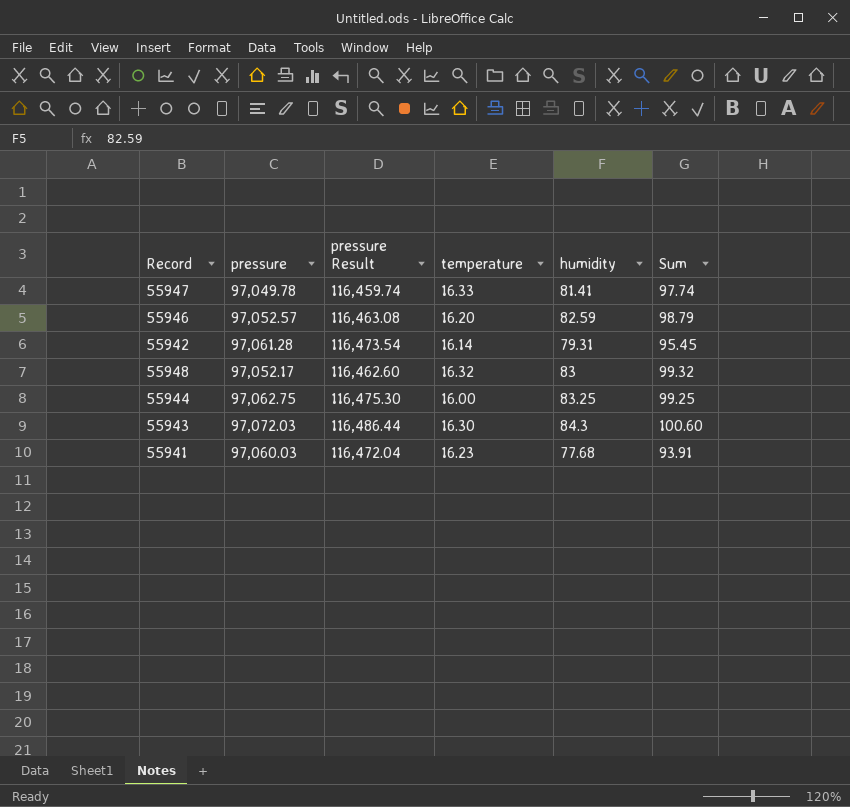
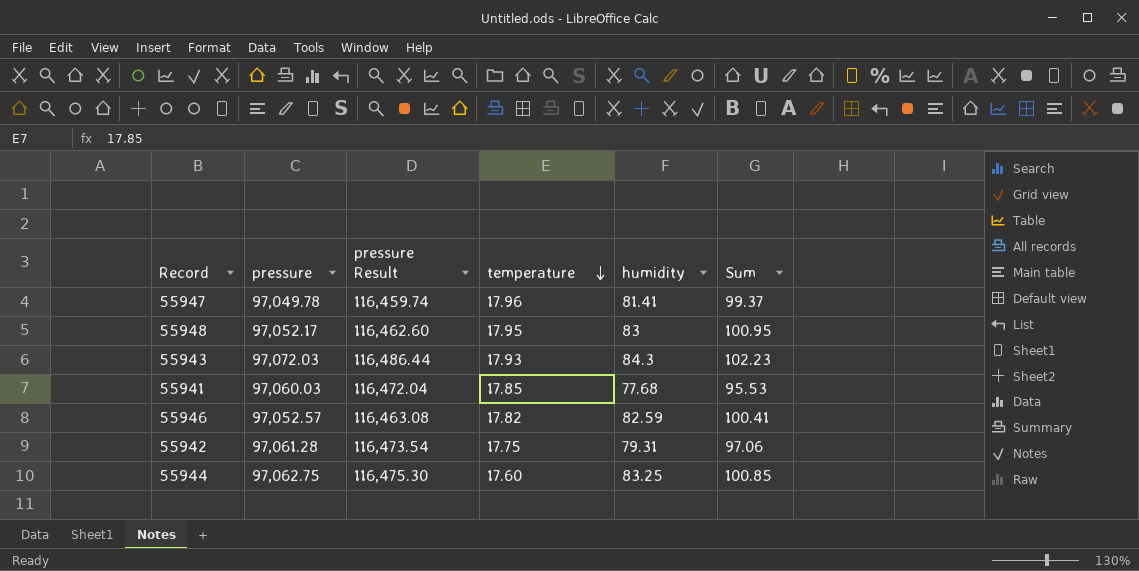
row order: none -> temperature descending
55947 | temperature: 16.33 -> 17.96
55947 | Sum: 97.74 -> 99.37
55948 | temperature: 16.32 -> 17.95
55948 | Sum: 99.32 -> 100.95
55943 | temperature: 16.30 -> 17.93
55943 | Sum: 100.60 -> 102.23
55941 | temperature: 16.23 -> 17.85
55941 | Sum: 93.91 -> 95.53
55946 | temperature: 16.20 -> 17.82
55946 | Sum: 98.79 -> 100.41
55942 | temperature: 16.14 -> 17.75
55942 | Sum: 95.45 -> 97.06
55944 | temperature: 16.00 -> 17.60
55944 | Sum: 99.25 -> 100.85

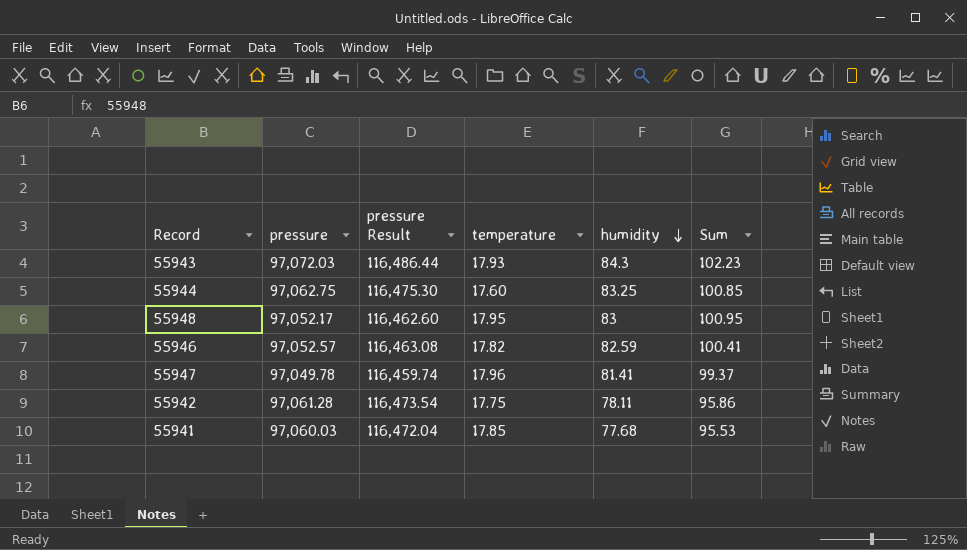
row order: temperature descending -> humidity descending
55942 | humidity: 79.31 -> 78.11
55942 | Sum: 97.06 -> 95.86

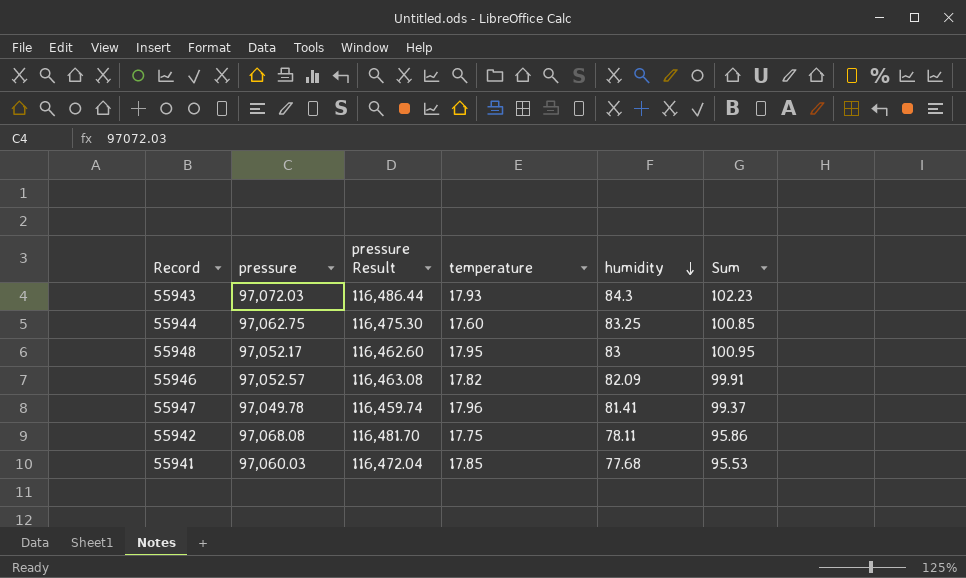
55946 | humidity: 82.59 -> 82.09
55946 | Sum: 100.41 -> 99.91
55942 | pressure: 97,061.28 -> 97,068.08
55942 | pressure Result: 116,473.54 -> 116,481.70

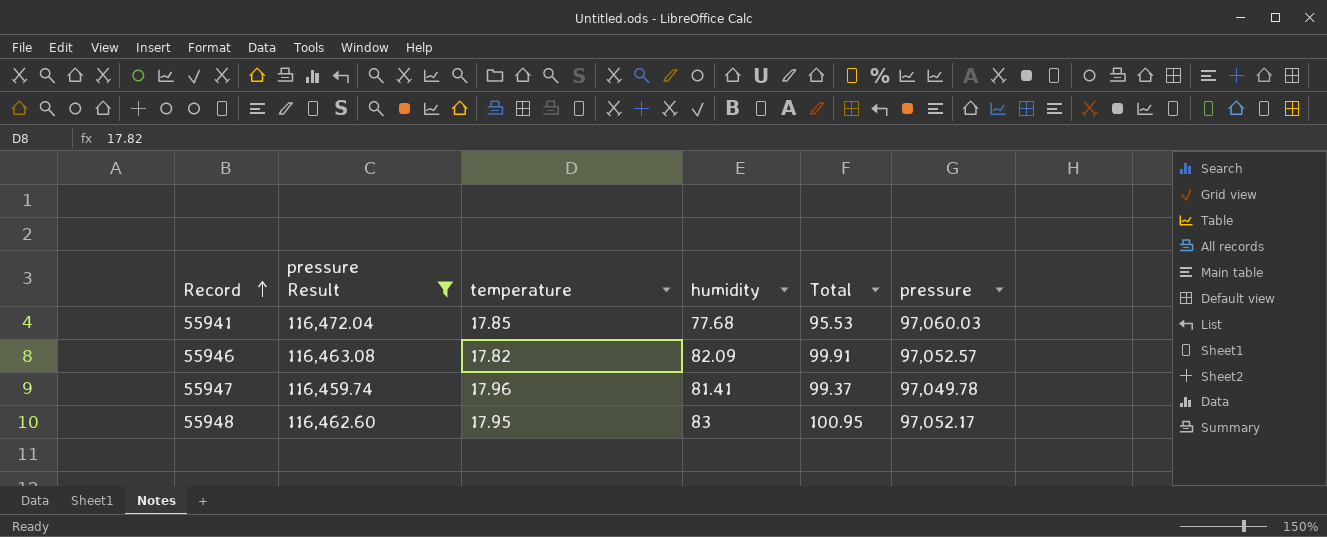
filter: none -> pressure Result <= 116,472.04
row order: humidity descending -> Record ascending
column name: Sum -> Total
column pressure | position: 2 -> 6

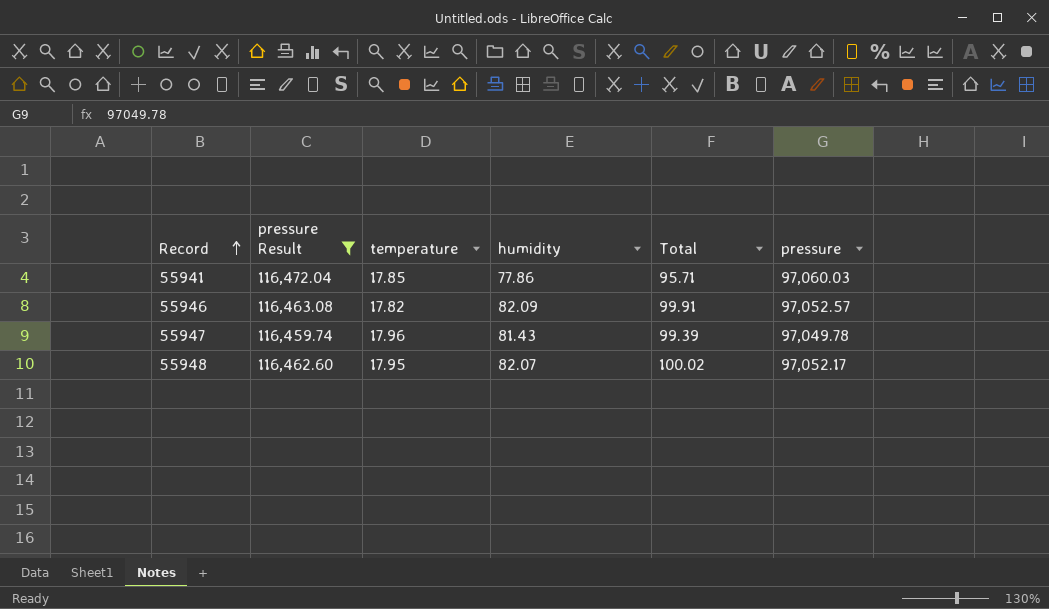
55941 | humidity: 77.68 -> 77.86
55941 | Total: 95.53 -> 95.71
55947 | humidity: 81.41 -> 81.43
55947 | Total: 99.37 -> 99.39
55948 | humidity: 83 -> 82.07
55948 | Total: 100.95 -> 100.02

